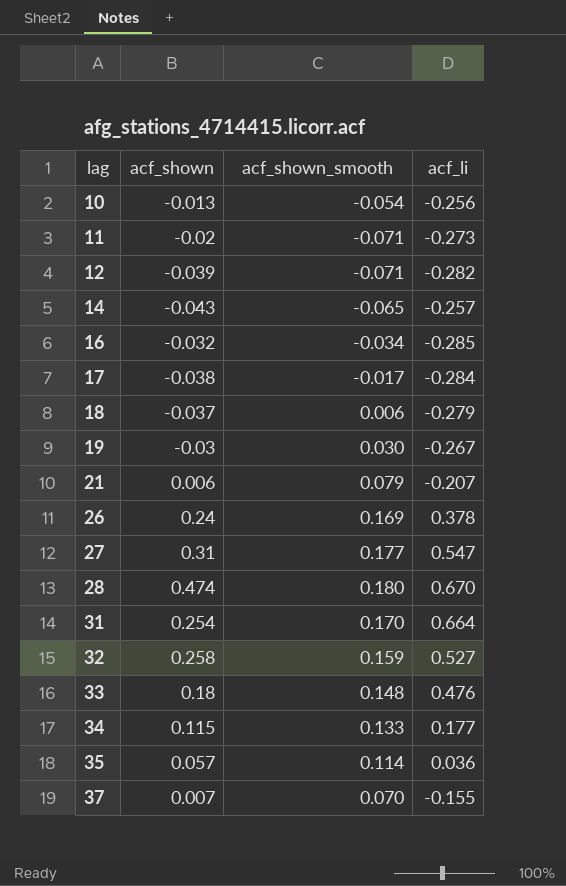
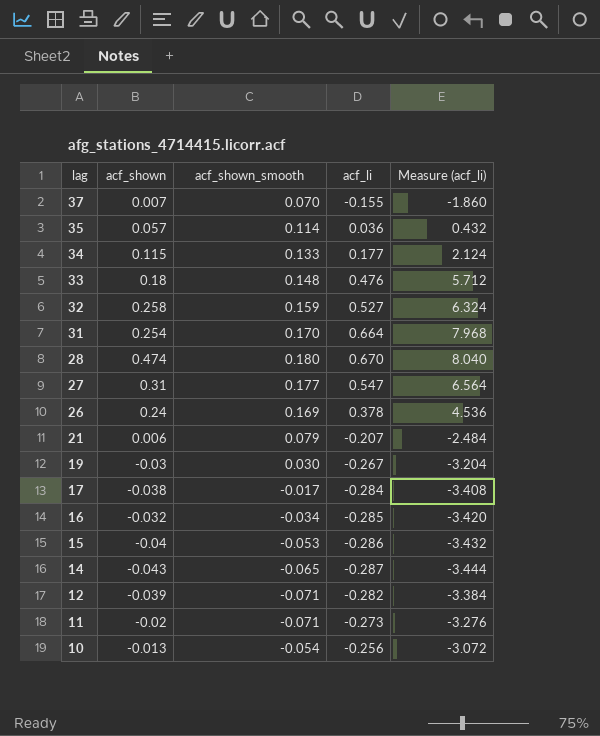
row order: lag ascending -> lag descending
column Measure (acf_li) | formula: none -> [acf_li] * 12
row 18: -0.037 | 0.006 | -0.279 -> none
row 15: none -> -0.04 | -0.053 | -0.286 | -3.432
14 | acf_li: -0.257 -> -0.287

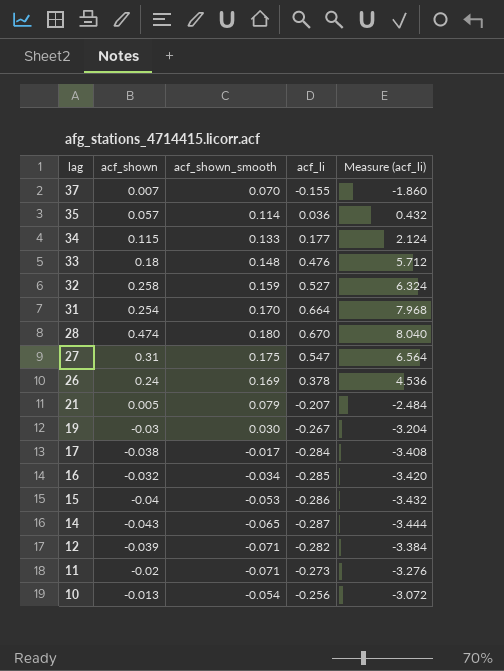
27 | acf_shown_smooth: 0.177 -> 0.175
21 | acf_shown: 0.006 -> 0.005

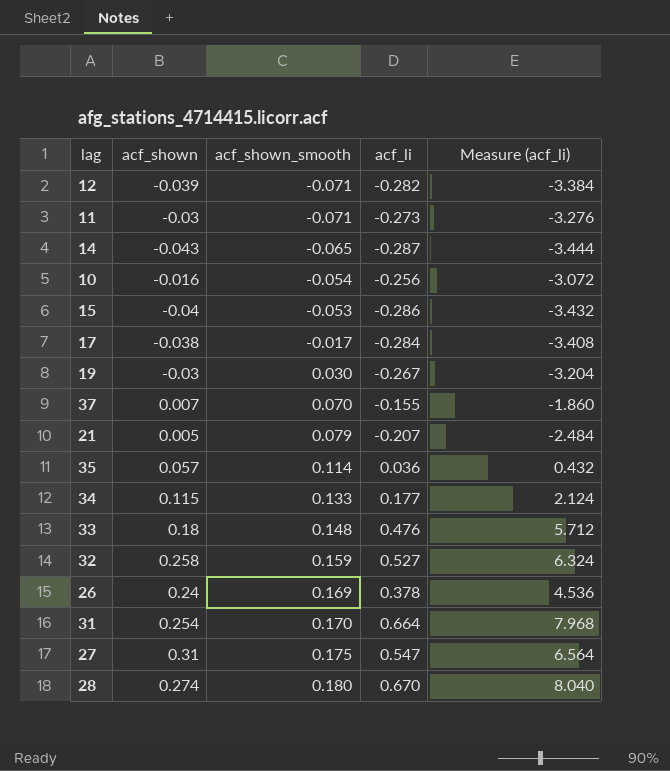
row order: lag descending -> acf_shown_smooth ascending
row 16: -0.032 | -0.034 | -0.285 | -3.420 -> none
11 | acf_shown: -0.02 -> -0.03
10 | acf_shown: -0.013 -> -0.016
28 | acf_shown: 0.474 -> 0.274

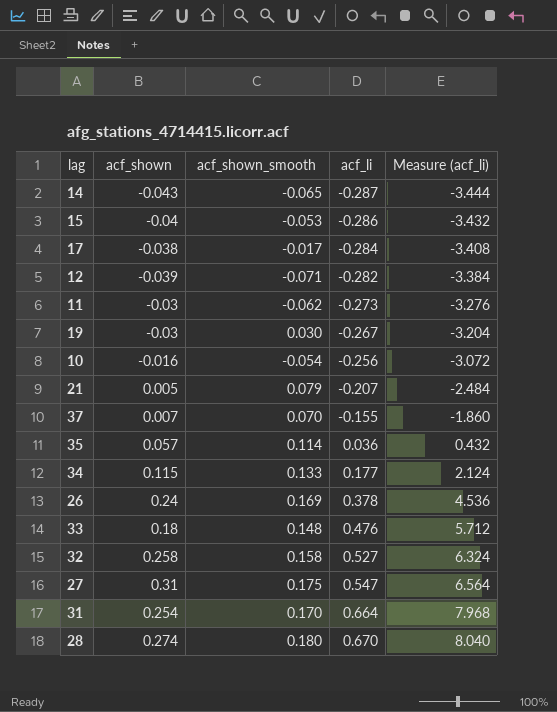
row order: acf_shown_smooth ascending -> acf_li ascending
11 | acf_shown_smooth: -0.071 -> -0.062
32 | acf_shown_smooth: 0.159 -> 0.158

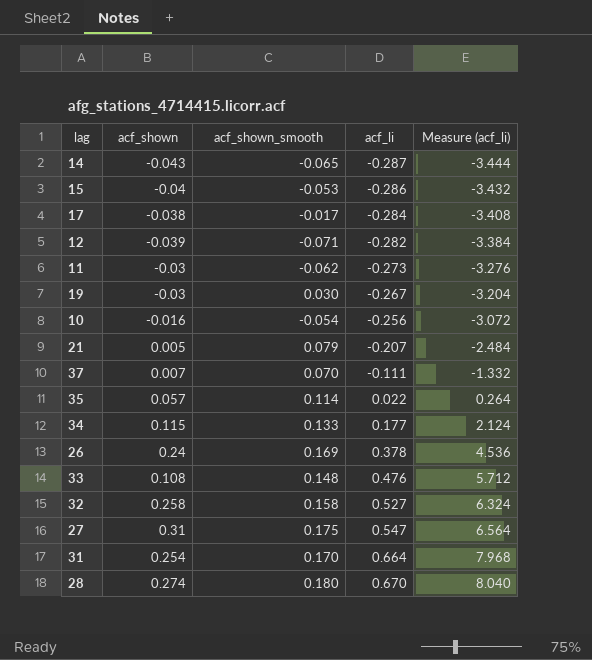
37 | acf_li: -0.155 -> -0.111
37 | Measure (acf_li): -1.860 -> -1.332
35 | acf_li: 0.036 -> 0.022
35 | Measure (acf_li): 0.432 -> 0.264
33 | acf_shown: 0.18 -> 0.108

